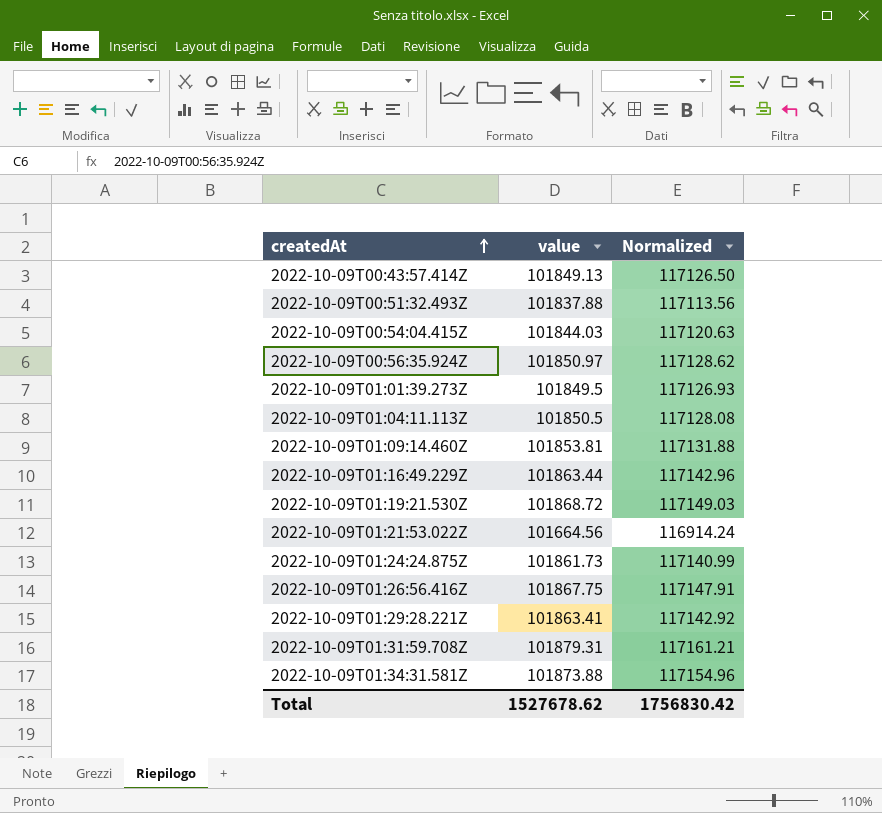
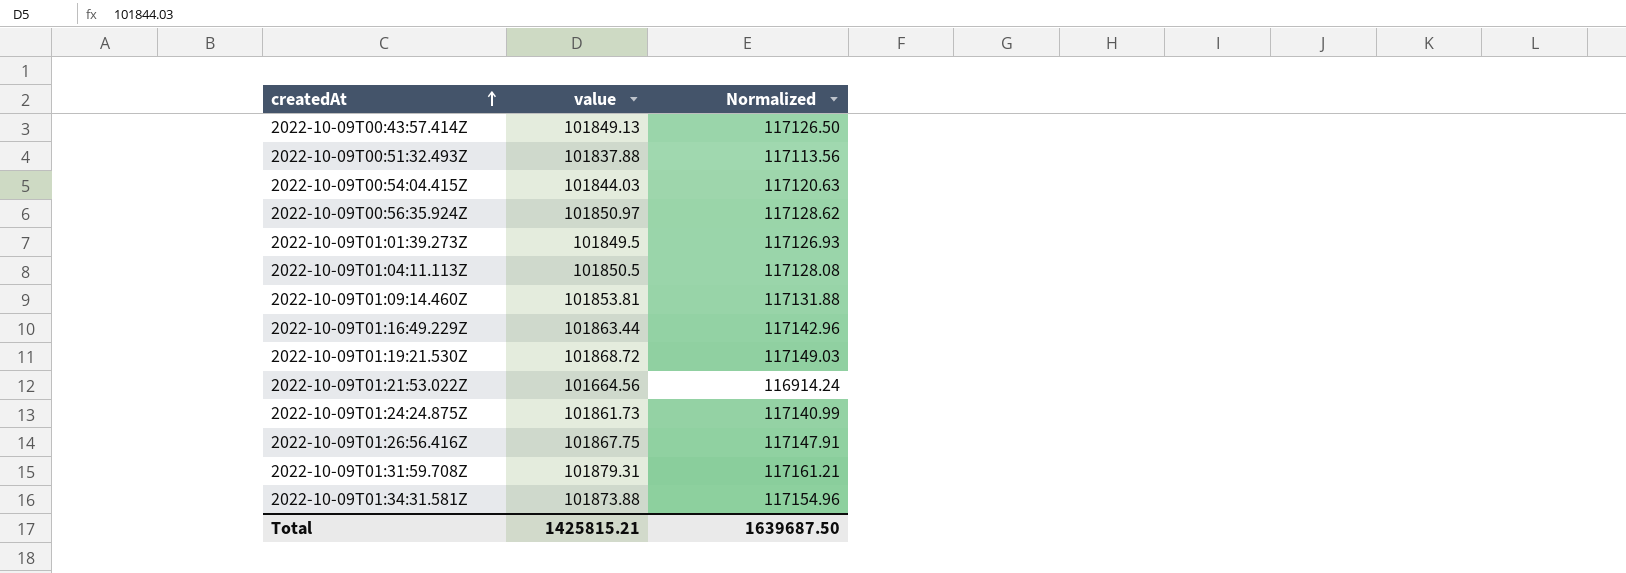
row 2022-10-09T01:29:28.221Z: 101863.41 | 117142.92 -> none
Total | value: 1527678.62 -> 1425815.21
Total | Normalized: 1756830.42 -> 1639687.50

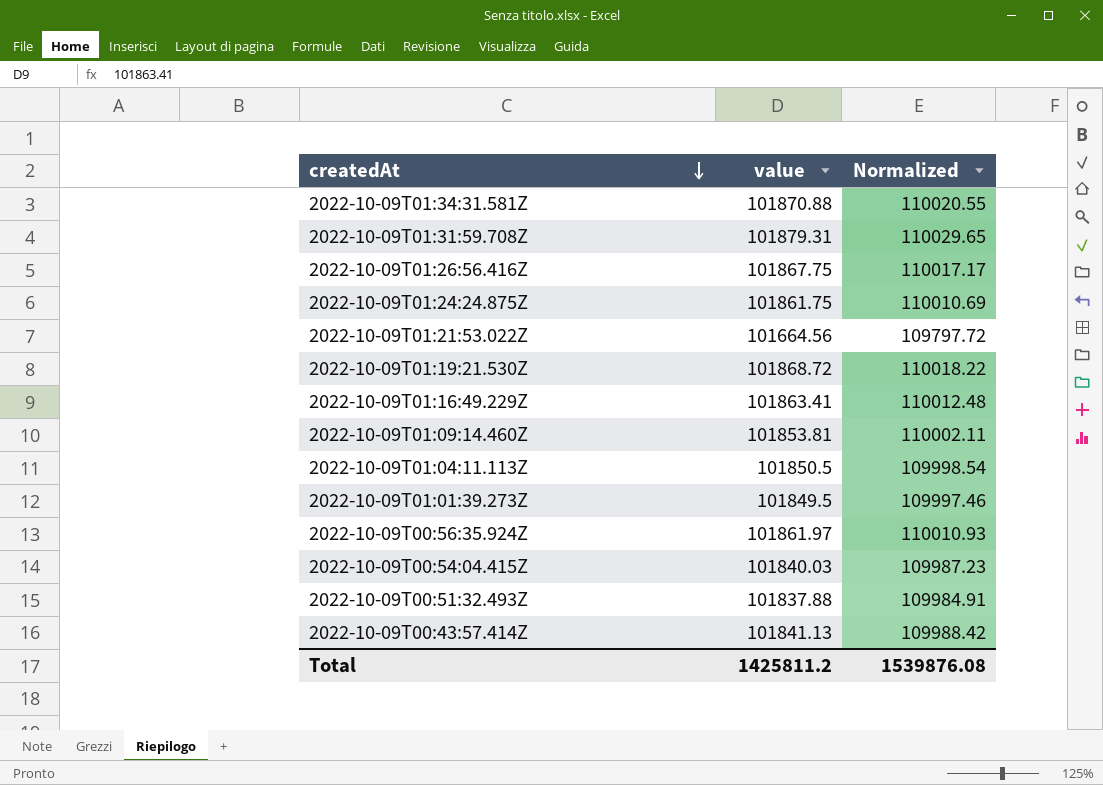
row order: createdAt ascending -> createdAt descending
column Normalized | formula: [value] * 1.15 -> [value] * 1.08
2022-10-09T01:34:31.581Z | value: 101873.88 -> 101870.88
2022-10-09T01:24:24.875Z | value: 101861.73 -> 101861.75
2022-10-09T01:16:49.229Z | value: 101863.44 -> 101863.41
2022-10-09T00:56:35.924Z | value: 101850.97 -> 101861.97
2022-10-09T00:54:04.415Z | value: 101844.03 -> 101840.03
2022-10-09T00:43:57.414Z | value: 101849.13 -> 101841.13
Total | value: 1425815.21 -> 1425811.2
Total | Normalized: 1639687.50 -> 1539876.08

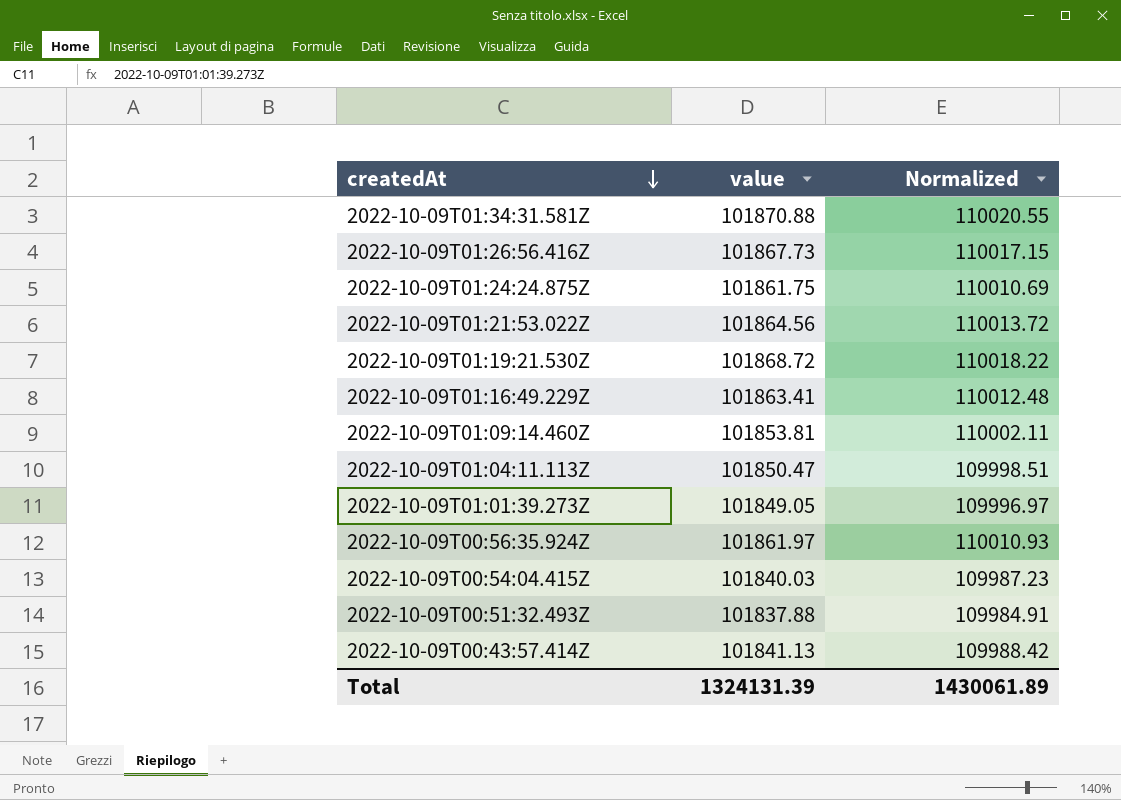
row 2022-10-09T01:31:59.708Z: 101879.31 | 110029.65 -> none
2022-10-09T01:26:56.416Z | value: 101867.75 -> 101867.73
2022-10-09T01:26:56.416Z | Normalized: 110017.17 -> 110017.15
2022-10-09T01:21:53.022Z | value: 101664.56 -> 101864.56
2022-10-09T01:21:53.022Z | Normalized: 109797.72 -> 110013.72
2022-10-09T01:04:11.113Z | value: 101850.5 -> 101850.47
2022-10-09T01:04:11.113Z | Normalized: 109998.54 -> 109998.51
2022-10-09T01:01:39.273Z | value: 101849.5 -> 101849.05
2022-10-09T01:01:39.273Z | Normalized: 109997.46 -> 109996.97
Total | value: 1425811.2 -> 1324131.39
Total | Normalized: 1539876.08 -> 1430061.89

